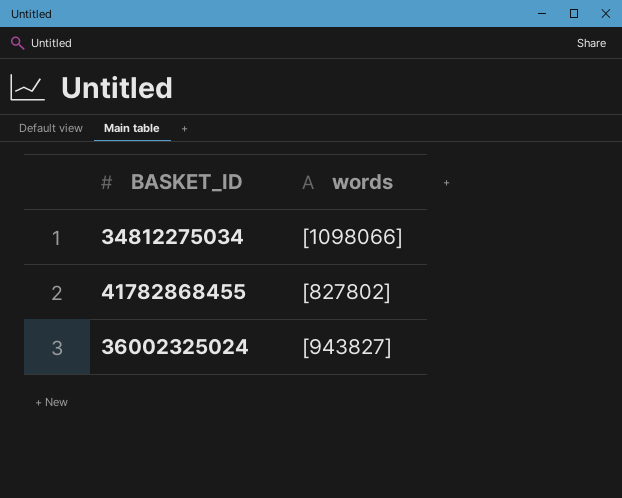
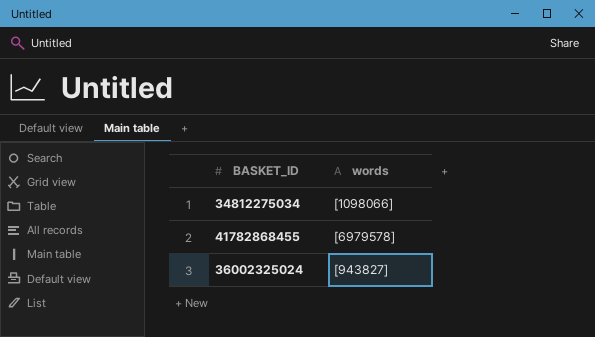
41782868455 | words: [827802] -> [6979578]

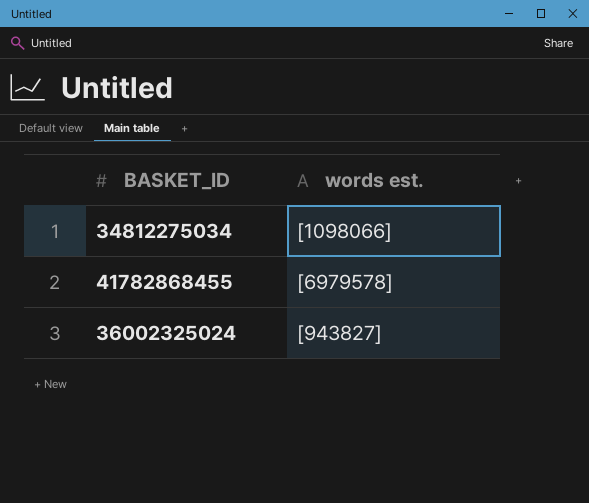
column name: words -> words est.

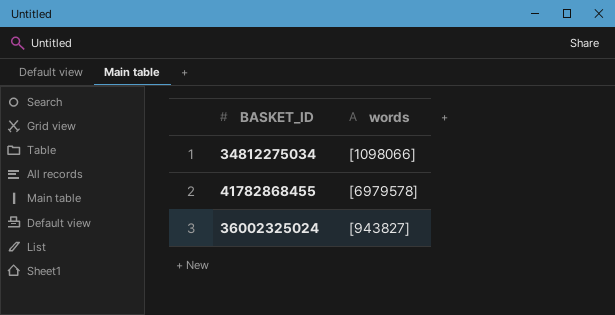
column name: words est. -> words

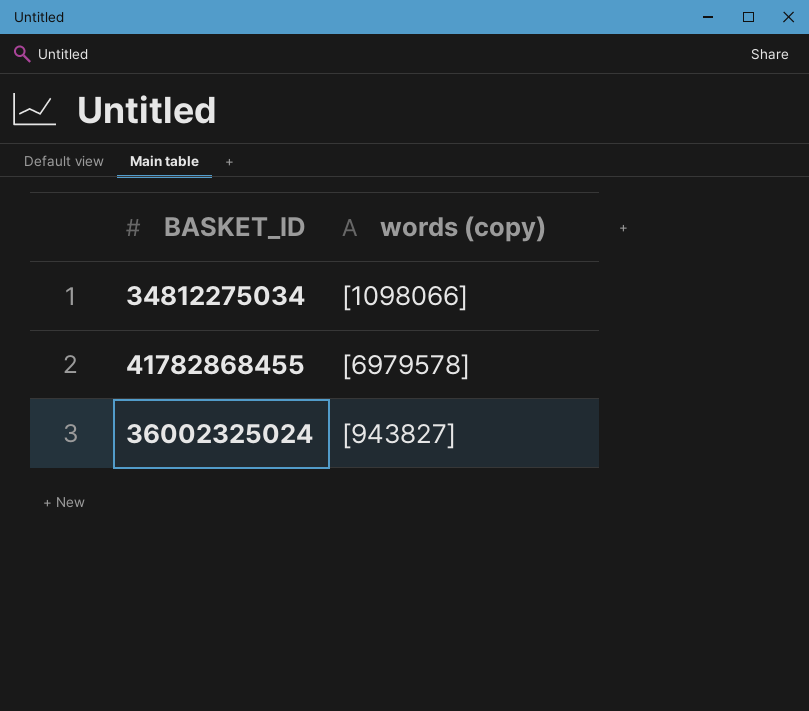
column name: words -> words (copy)

